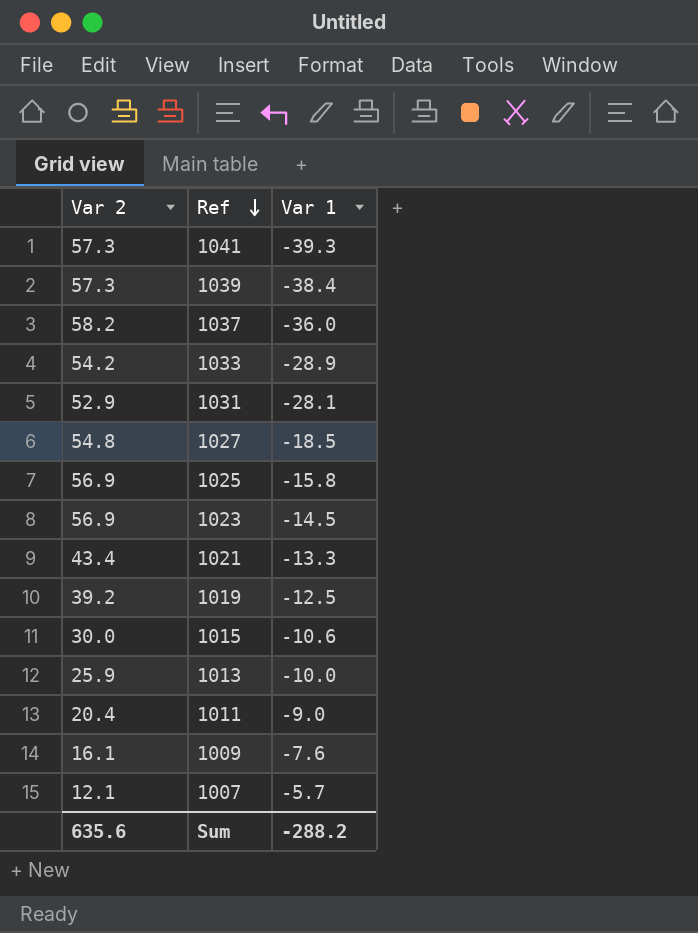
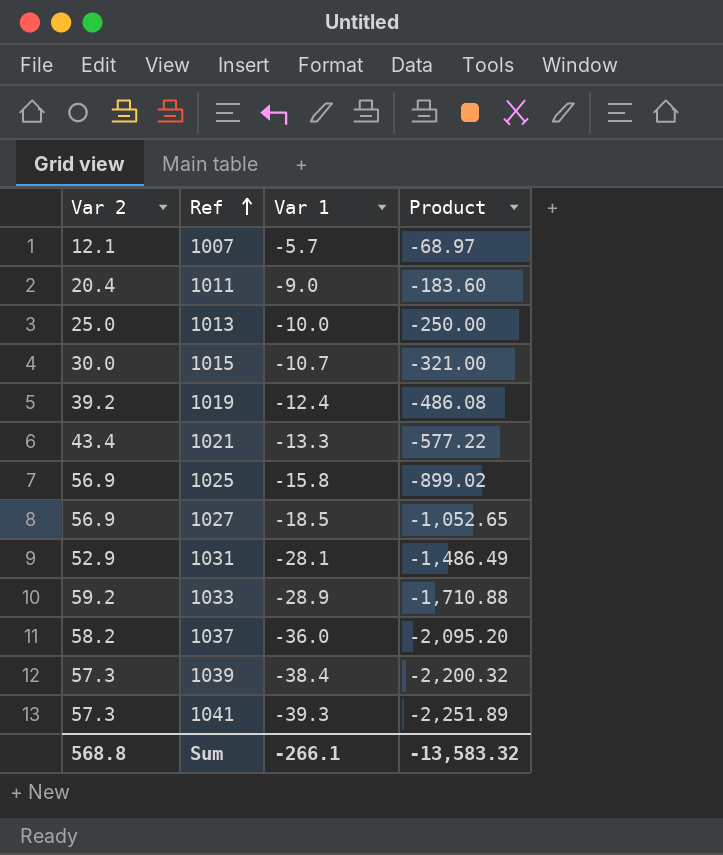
row order: Ref descending -> Ref ascending
column Product | formula: none -> [Var 2] * [Var 1]
row 1023: 56.9 | -14.5 -> none
row 1009: 16.1 | -7.6 -> none
1013 | Var 2: 25.9 -> 25.0
1015 | Var 1: -10.6 -> -10.7
1019 | Var 1: -12.5 -> -12.4
1027 | Var 2: 54.8 -> 56.9
1033 | Var 2: 54.2 -> 59.2
Sum | Var 2: 635.6 -> 568.8
Sum | Var 1: -288.2 -> -266.1

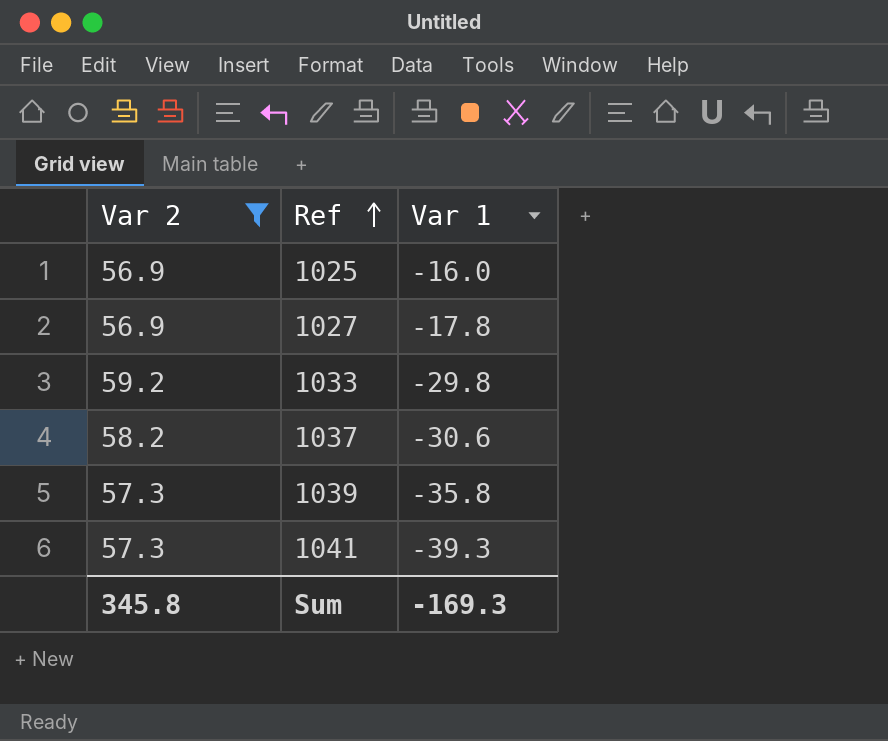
filter: none -> Var 2 >= 56.9
column Product | formula: [Var 2] * [Var 1] -> none
1025 | Var 1: -15.8 -> -16.0
1027 | Var 1: -18.5 -> -17.8
1033 | Var 1: -28.9 -> -29.8
1037 | Var 1: -36.0 -> -30.6
1039 | Var 1: -38.4 -> -35.8
Sum | Var 2: 568.8 -> 345.8
Sum | Var 1: -266.1 -> -169.3

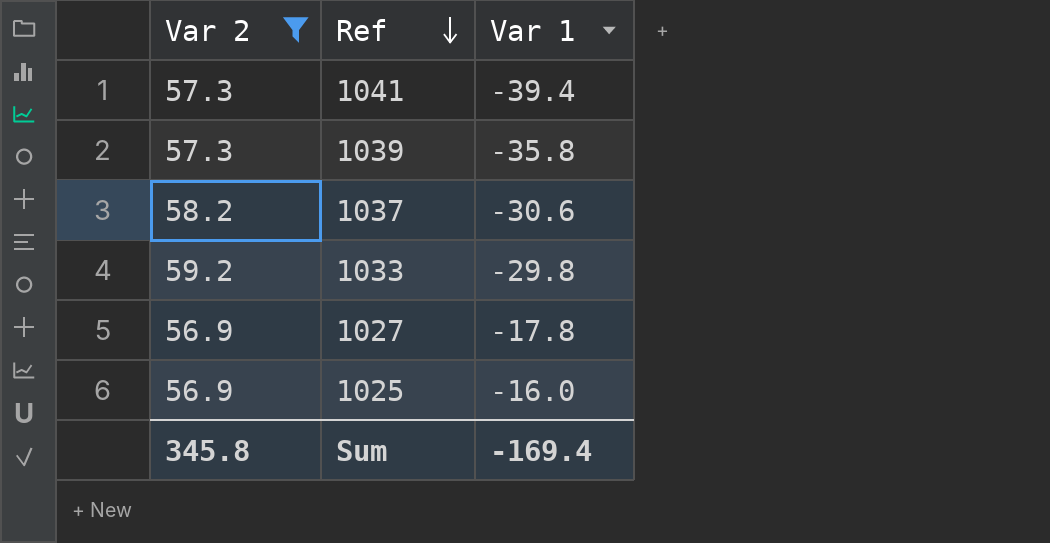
row order: Ref ascending -> Ref descending
1041 | Var 1: -39.3 -> -39.4
Sum | Var 1: -169.3 -> -169.4

